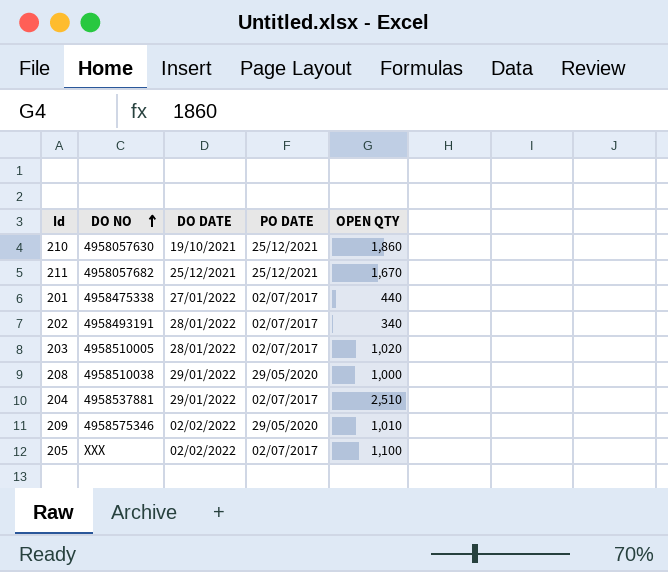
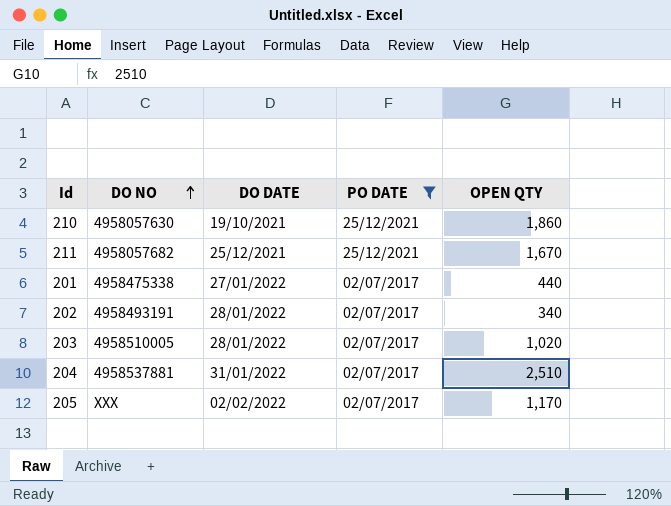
filter: none -> PO DATE != 29/05/2020
204 | DO DATE: 29/01/2022 -> 31/01/2022
205 | OPEN QTY: 1,100 -> 1,170

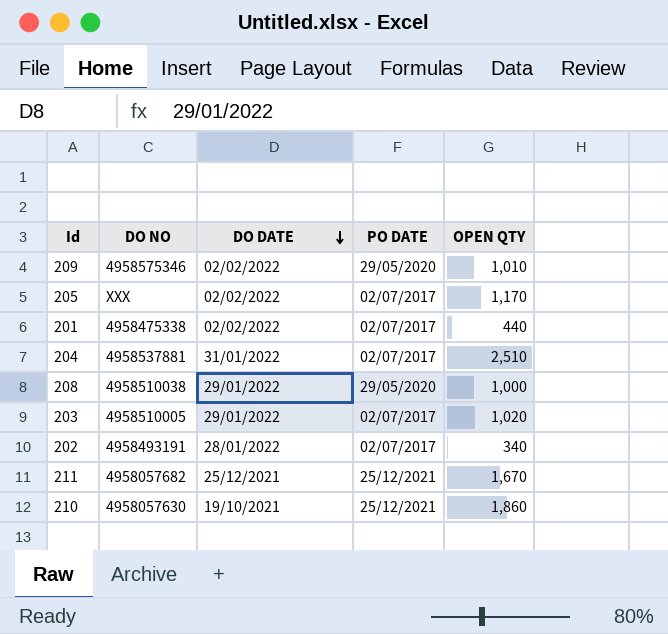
filter: PO DATE != 29/05/2020 -> none
row order: DO NO ascending -> DO DATE descending
201 | DO DATE: 27/01/2022 -> 02/02/2022
203 | DO DATE: 28/01/2022 -> 29/01/2022

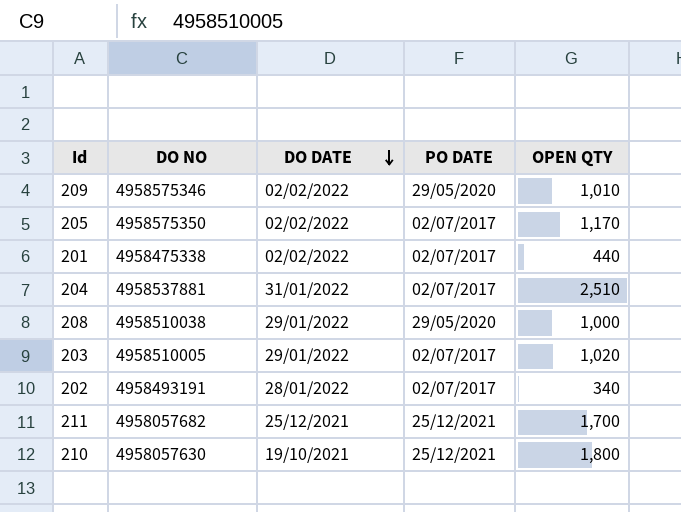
205 | DO NO: XXX -> 4958575350
211 | OPEN QTY: 1,670 -> 1,700
210 | OPEN QTY: 1,860 -> 1,800

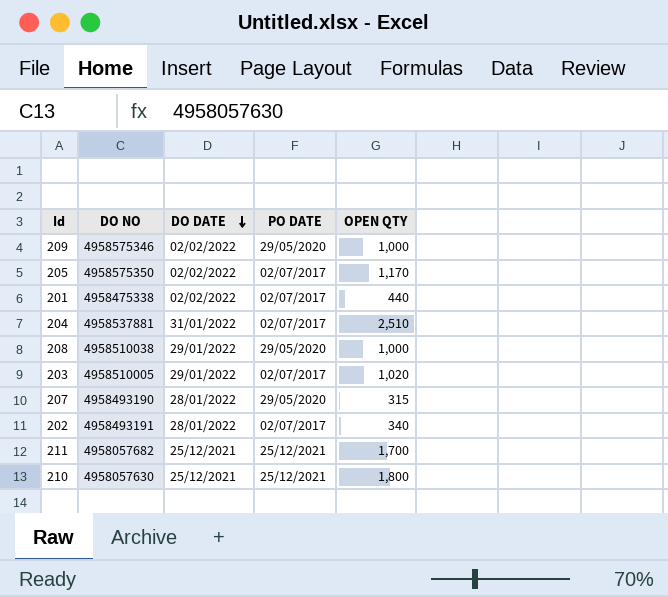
209 | OPEN QTY: 1,010 -> 1,000
row 207: none -> 4958493190 | 28/01/2022 | 29/05/2020 | 315
210 | DO DATE: 19/10/2021 -> 25/12/2021

